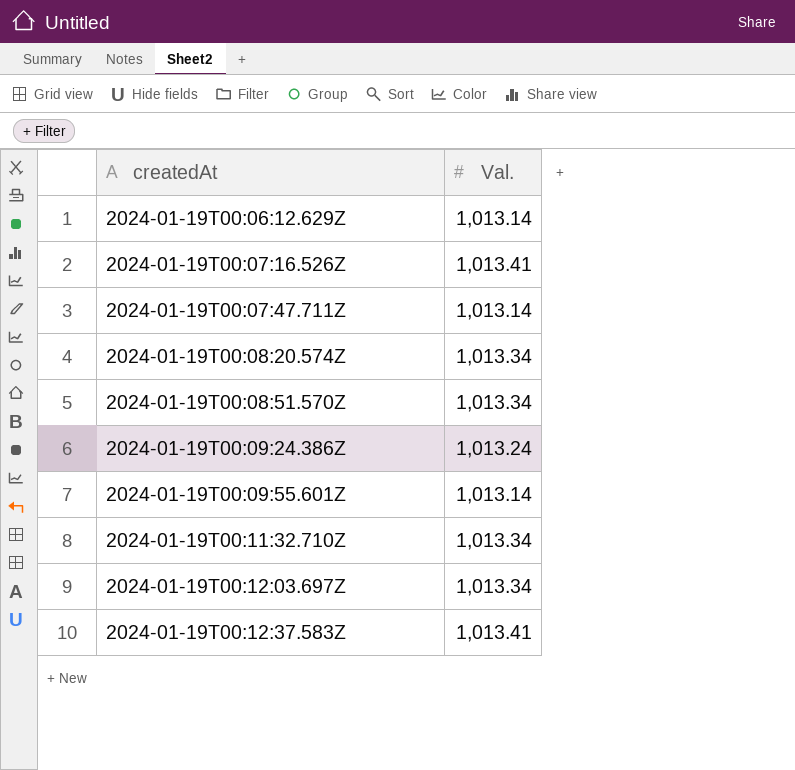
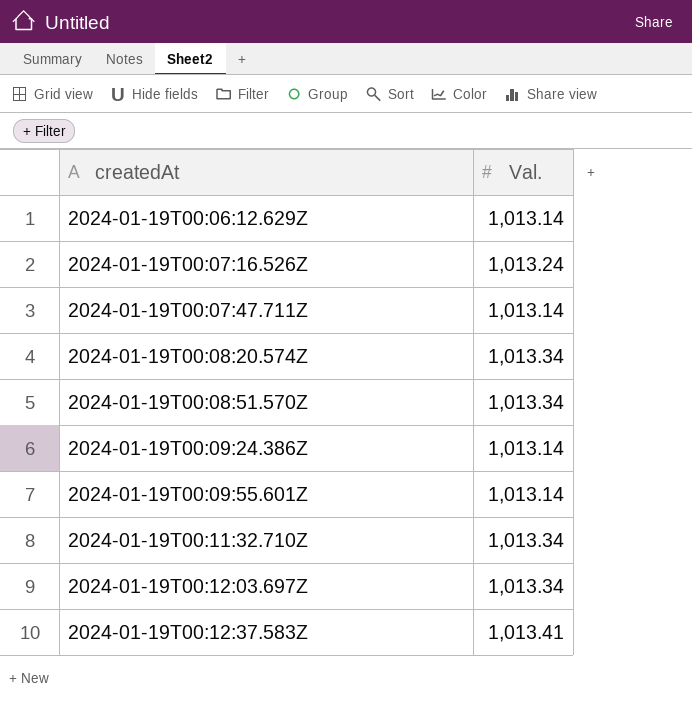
2024-01-19T00:07:16.526Z | Val.: 1,013.41 -> 1,013.24
2024-01-19T00:09:24.386Z | Val.: 1,013.24 -> 1,013.14

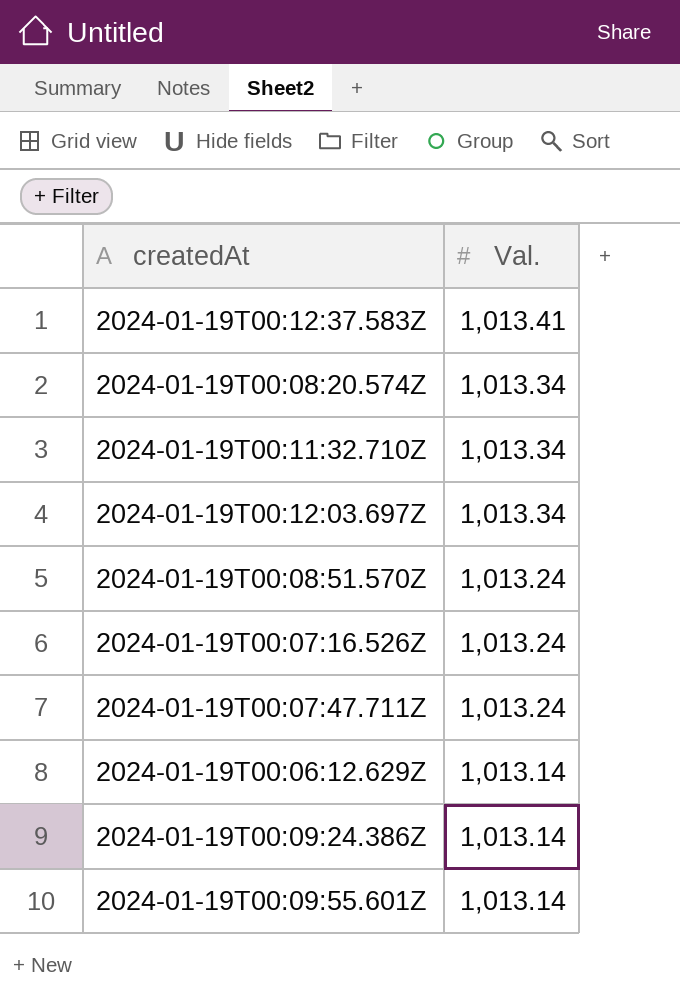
row order: createdAt ascending -> Val. descending
2024-01-19T00:08:51.570Z | Val.: 1,013.34 -> 1,013.24
2024-01-19T00:07:47.711Z | Val.: 1,013.14 -> 1,013.24

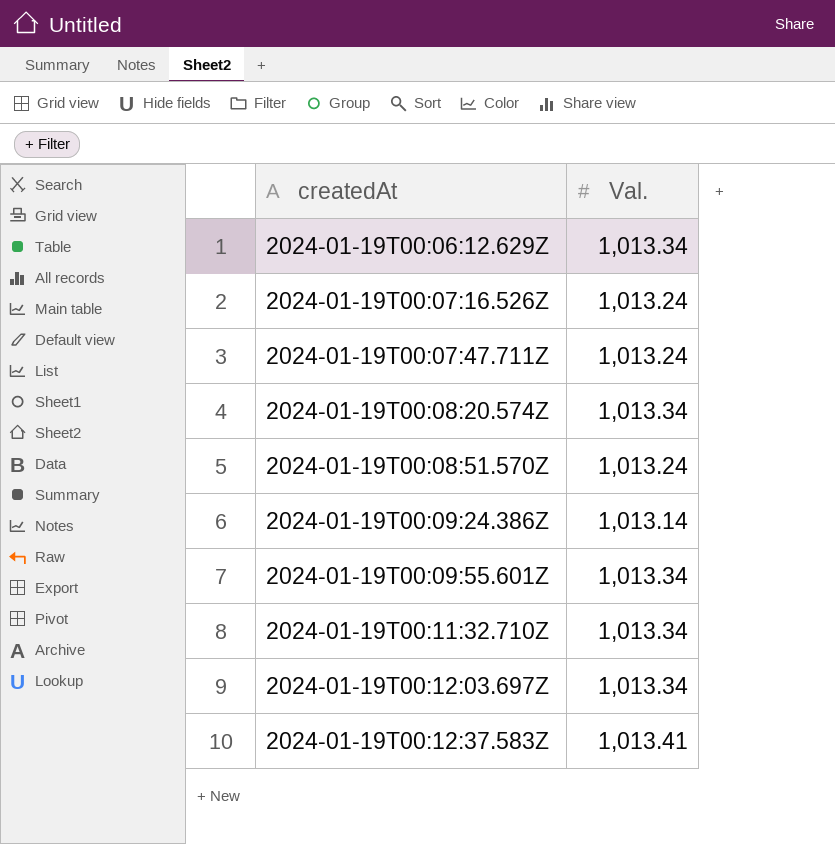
row order: Val. descending -> createdAt ascending
2024-01-19T00:06:12.629Z | Val.: 1,013.14 -> 1,013.34
2024-01-19T00:09:55.601Z | Val.: 1,013.14 -> 1,013.34

